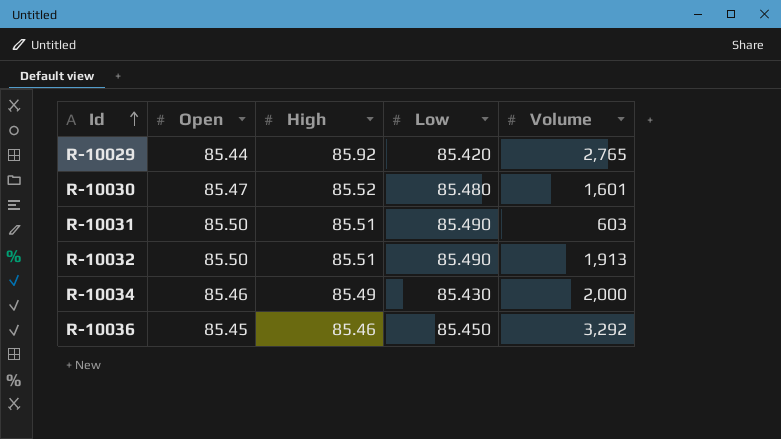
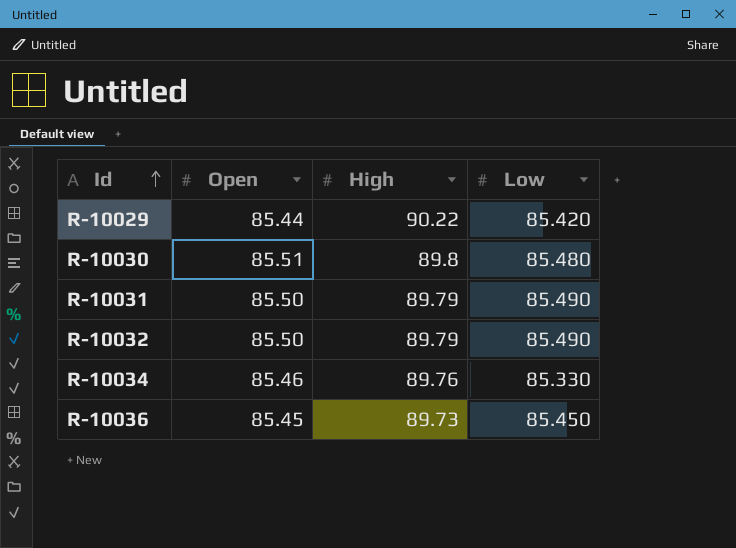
column Volume | position: 5 -> none
R-10029 | High: 85.92 -> 90.22
R-10030 | Open: 85.47 -> 85.51
R-10030 | High: 85.52 -> 89.8
R-10031 | High: 85.51 -> 89.79
R-10032 | High: 85.51 -> 89.79
R-10034 | High: 85.49 -> 89.76
R-10034 | Low: 85.430 -> 85.330
R-10036 | High: 85.46 -> 89.73

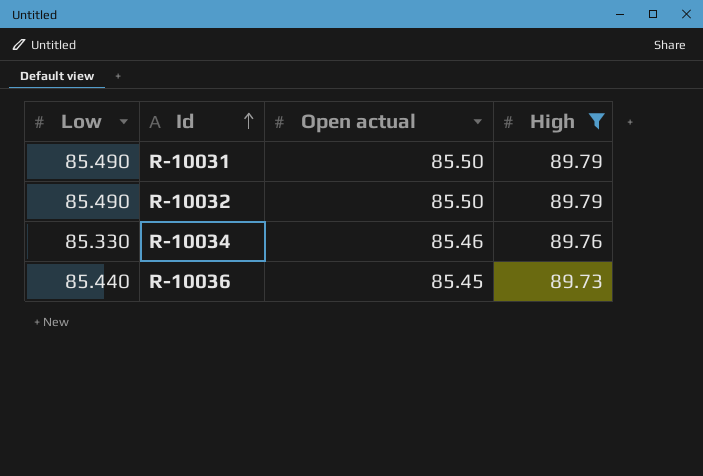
filter: none -> High <= 89.79
column Low | position: 4 -> 1
column name: Open -> Open actual
R-10036 | Low: 85.450 -> 85.440

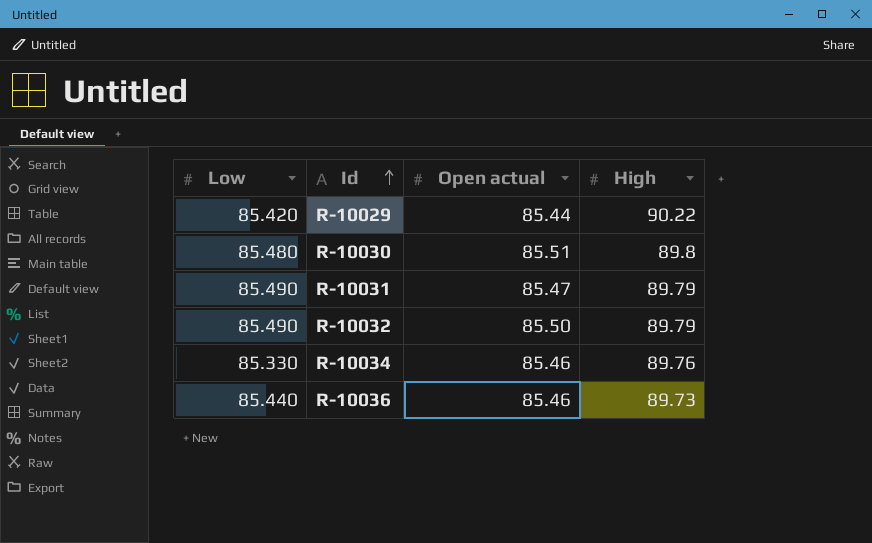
filter: High <= 89.79 -> none
R-10031 | Open actual: 85.50 -> 85.47
R-10036 | Open actual: 85.45 -> 85.46

